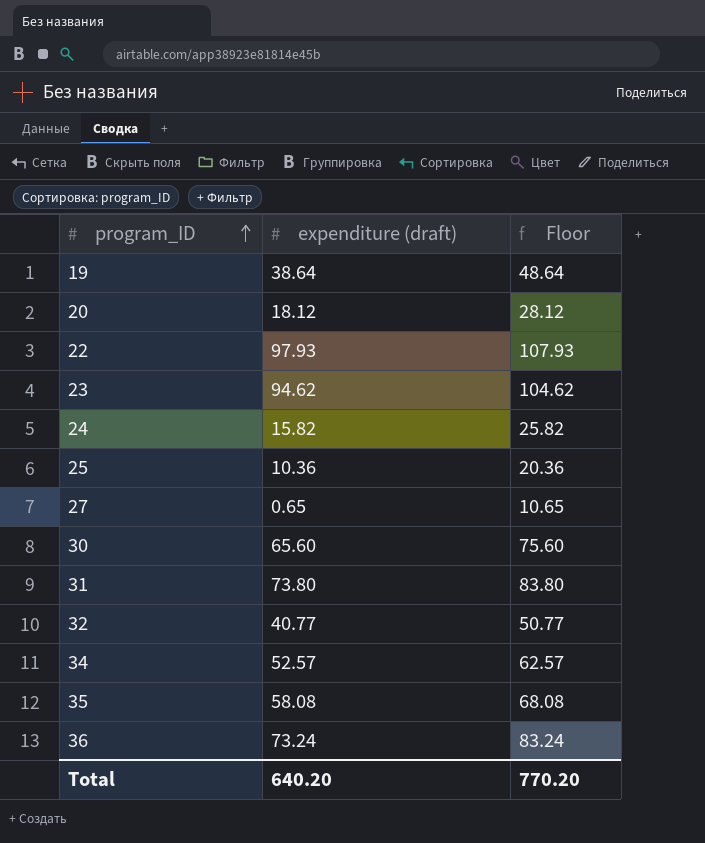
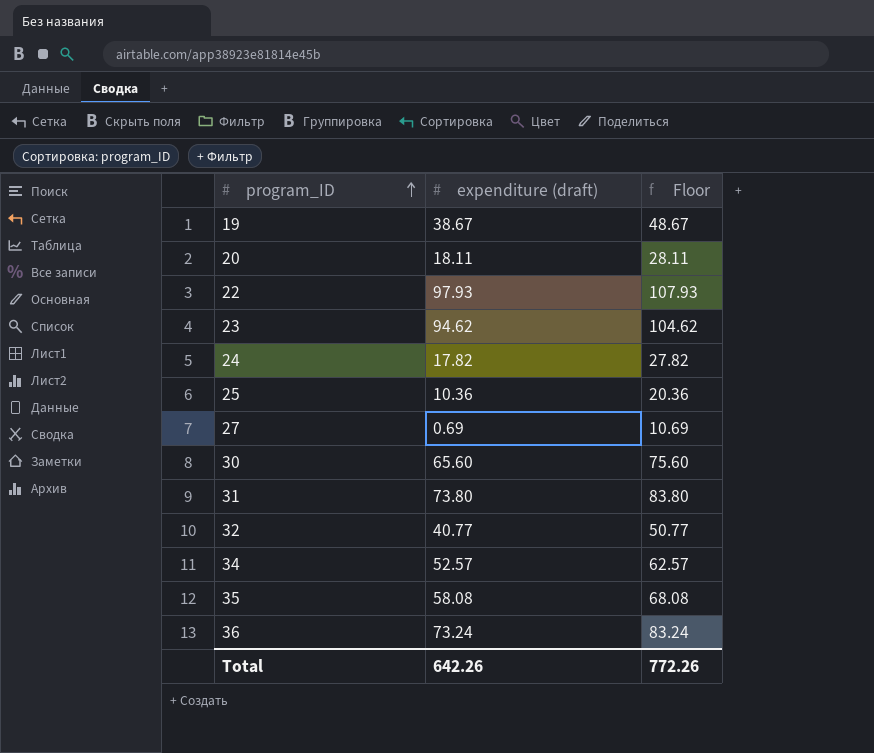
19 | expenditure (draft): 38.64 -> 38.67
19 | Floor: 48.64 -> 48.67
20 | expenditure (draft): 18.12 -> 18.11
20 | Floor: 28.12 -> 28.11
24 | expenditure (draft): 15.82 -> 17.82
24 | Floor: 25.82 -> 27.82
27 | expenditure (draft): 0.65 -> 0.69
27 | Floor: 10.65 -> 10.69
Total | expenditure (draft): 640.20 -> 642.26
Total | Floor: 770.20 -> 772.26

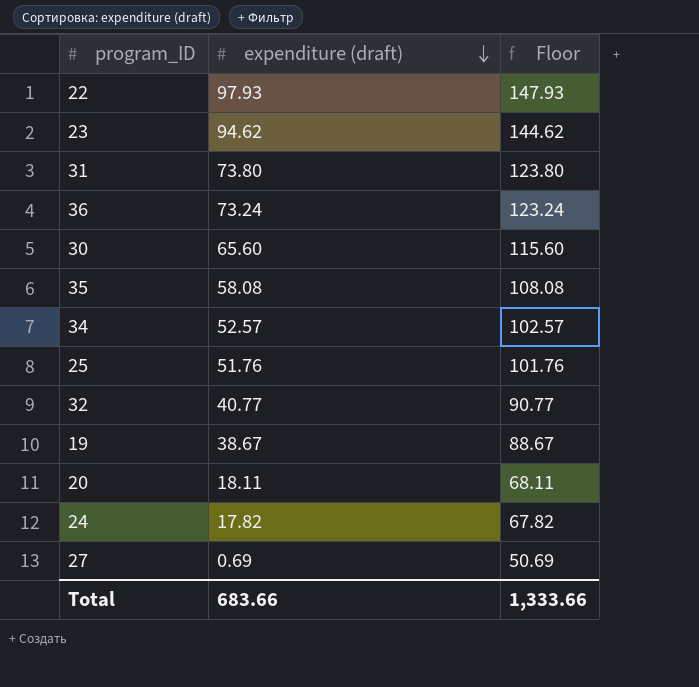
row order: program_ID ascending -> expenditure (draft) descending
column Floor | formula: [expenditure (draft)] + 10 -> [expenditure (draft)] + 50
25 | expenditure (draft): 10.36 -> 51.76
Total | expenditure (draft): 642.26 -> 683.66
Total | Floor: 772.26 -> 1,333.66

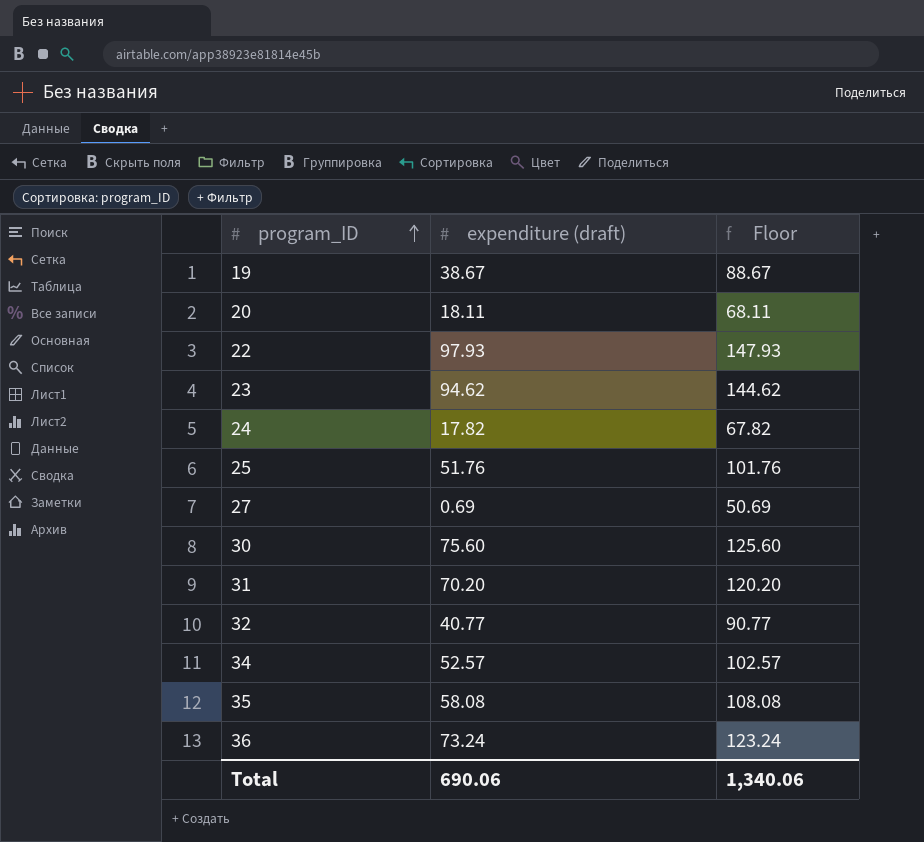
row order: expenditure (draft) descending -> program_ID ascending
30 | expenditure (draft): 65.60 -> 75.60
30 | Floor: 115.60 -> 125.60
31 | expenditure (draft): 73.80 -> 70.20
31 | Floor: 123.80 -> 120.20
Total | expenditure (draft): 683.66 -> 690.06
Total | Floor: 1,333.66 -> 1,340.06

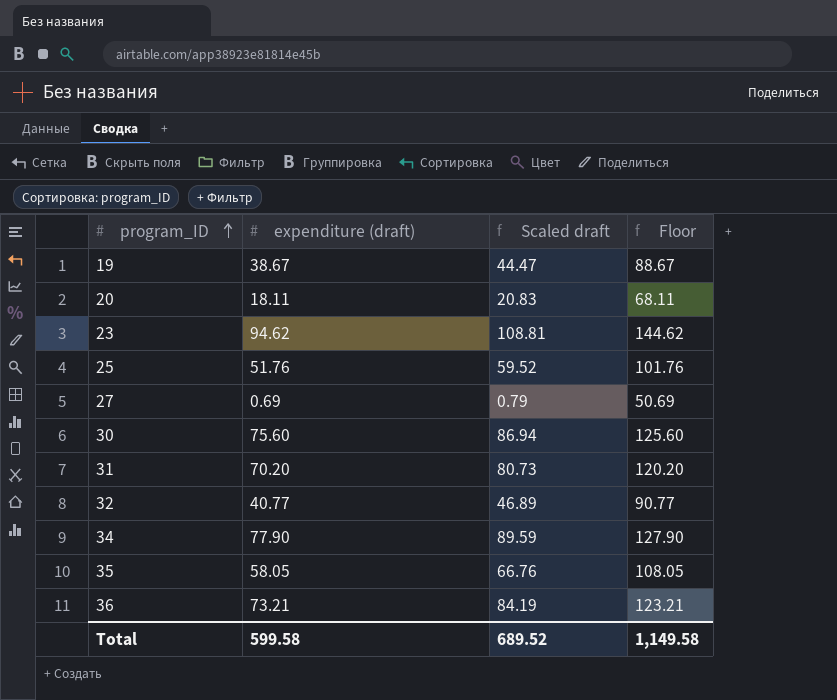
column Scaled draft | formula: none -> [expenditure (draft)] * 1.15
row 22: 97.93 | 147.93 -> none
row 24: 17.82 | 67.82 -> none
34 | expenditure (draft): 52.57 -> 77.90
34 | Floor: 102.57 -> 127.90
35 | expenditure (draft): 58.08 -> 58.05
35 | Floor: 108.08 -> 108.05
36 | expenditure (draft): 73.24 -> 73.21
36 | Floor: 123.24 -> 123.21
Total | expenditure (draft): 690.06 -> 599.58
Total | Floor: 1,340.06 -> 1,149.58

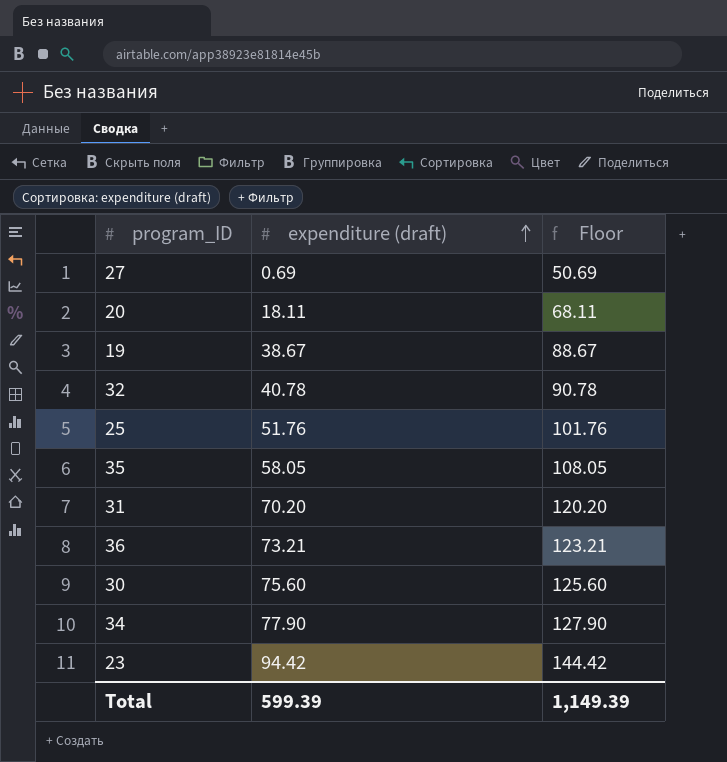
row order: program_ID ascending -> expenditure (draft) ascending
column Scaled draft | formula: [expenditure (draft)] * 1.15 -> none
32 | expenditure (draft): 40.77 -> 40.78
32 | Floor: 90.77 -> 90.78
23 | expenditure (draft): 94.62 -> 94.42
23 | Floor: 144.62 -> 144.42
Total | expenditure (draft): 599.58 -> 599.39
Total | Floor: 1,149.58 -> 1,149.39

